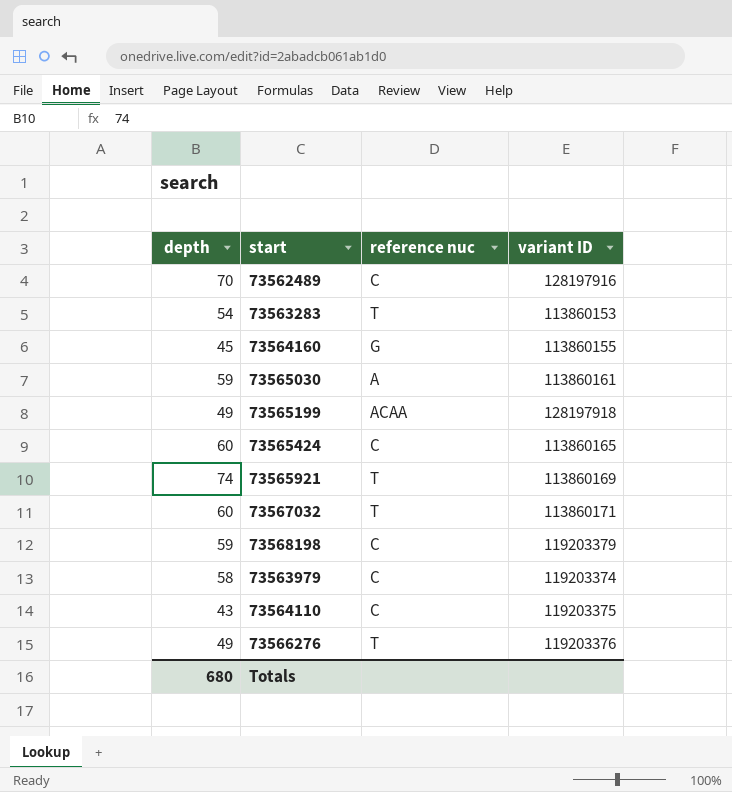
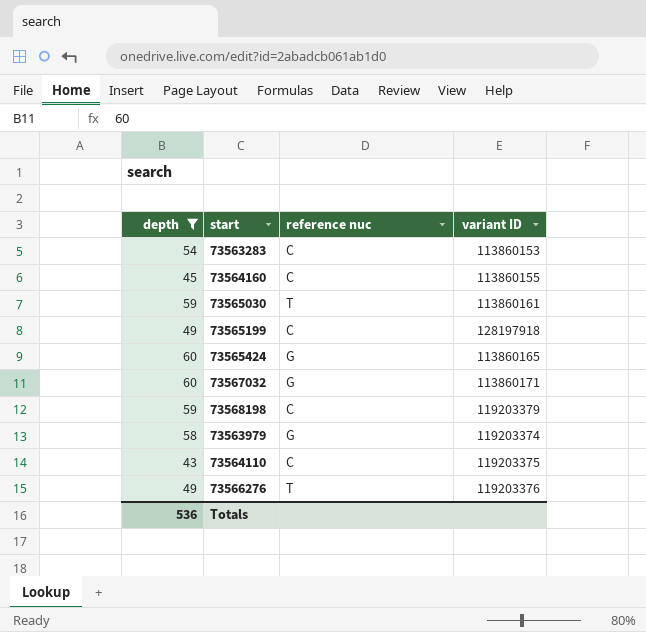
filter: none -> depth <= 60
73563283 | reference nuc: T -> C
73564160 | reference nuc: G -> C
73565030 | reference nuc: A -> T
73565199 | reference nuc: ACAA -> C
73565424 | reference nuc: C -> G
73567032 | reference nuc: T -> G
73563979 | reference nuc: C -> G
Totals | depth: 680 -> 536

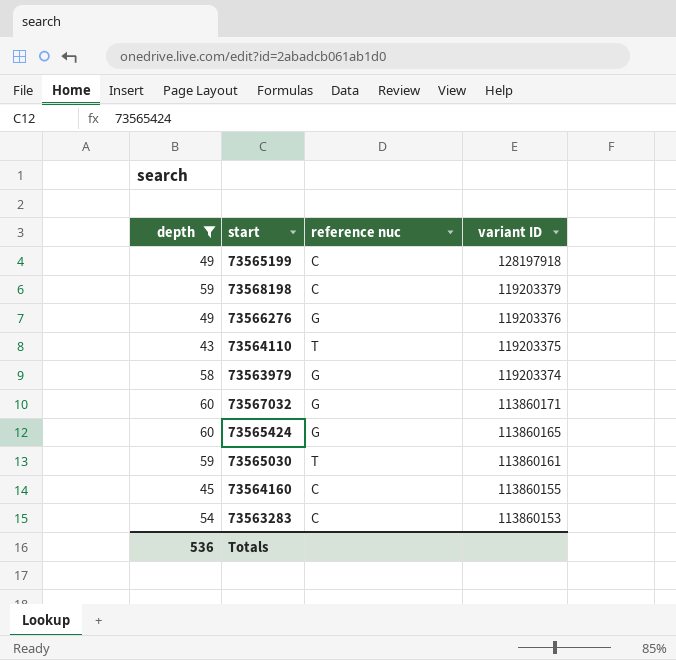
row order: none -> variant ID descending
73566276 | reference nuc: T -> G
73564110 | reference nuc: C -> T

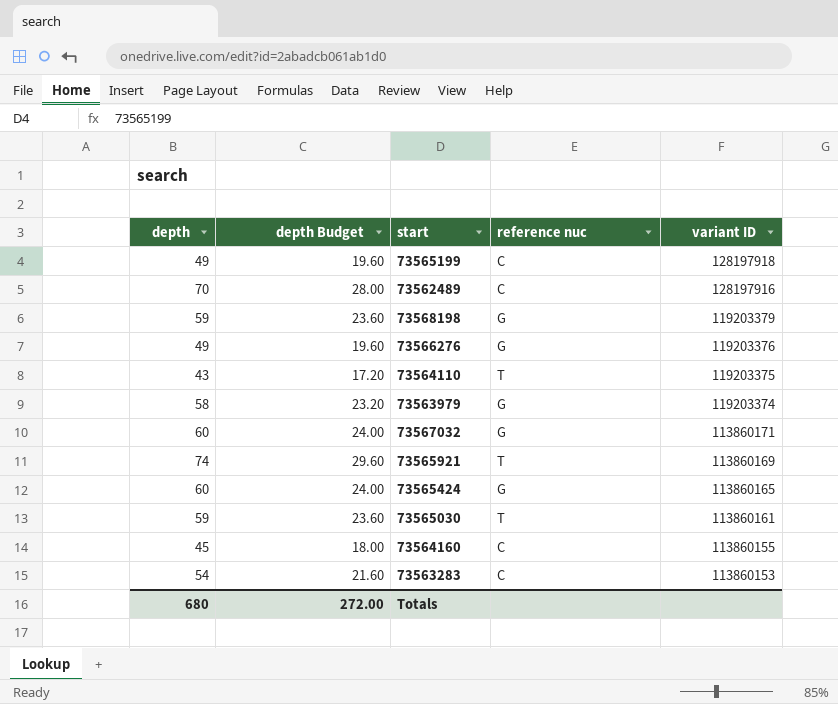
filter: depth <= 60 -> none
column depth Budget | formula: none -> [depth] * 0.4
73568198 | reference nuc: C -> G
Totals | depth: 536 -> 680

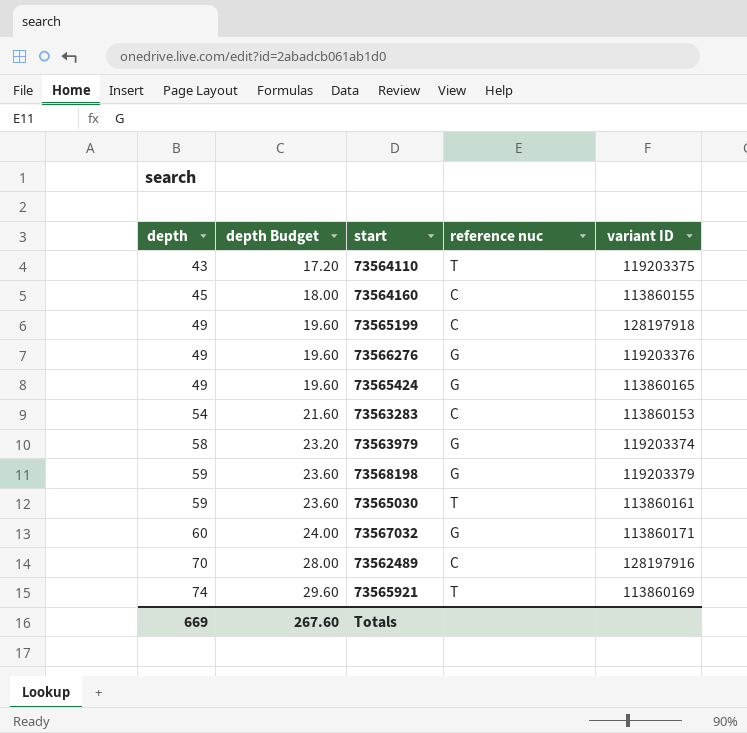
row order: variant ID descending -> depth ascending
73565424 | depth: 60 -> 49
73565424 | depth Budget: 24.00 -> 19.60
Totals | depth: 680 -> 669
Totals | depth Budget: 272.00 -> 267.60

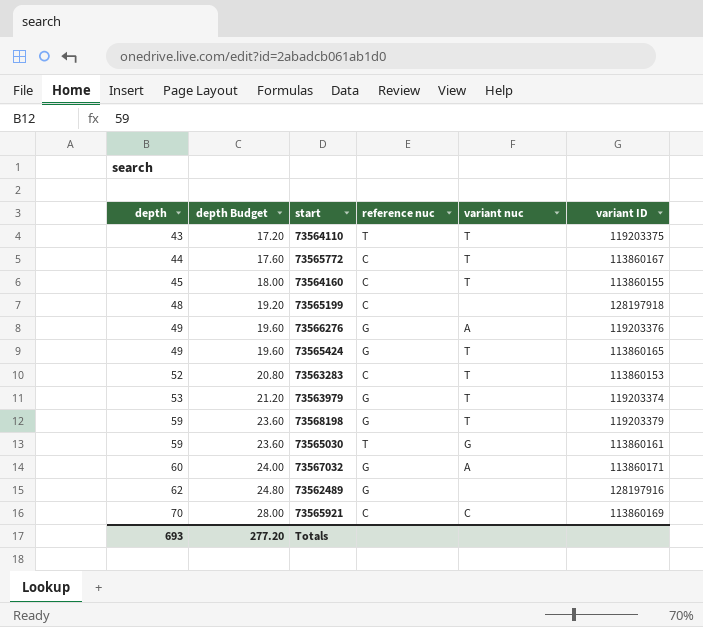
column variant nuc | position: none -> 5
row 73565772: none -> 44 | 17.60 | C | T | 113860167
73565199 | depth: 49 -> 48
73565199 | depth Budget: 19.60 -> 19.20
73563283 | depth: 54 -> 52
73563283 | depth Budget: 21.60 -> 20.80
73563979 | depth: 58 -> 53
73563979 | depth Budget: 23.20 -> 21.20
73562489 | depth: 70 -> 62
73562489 | depth Budget: 28.00 -> 24.80
73562489 | reference nuc: C -> G
73565921 | depth: 74 -> 70
73565921 | depth Budget: 29.60 -> 28.00
73565921 | reference nuc: T -> C
Totals | depth: 669 -> 693
Totals | depth Budget: 267.60 -> 277.20

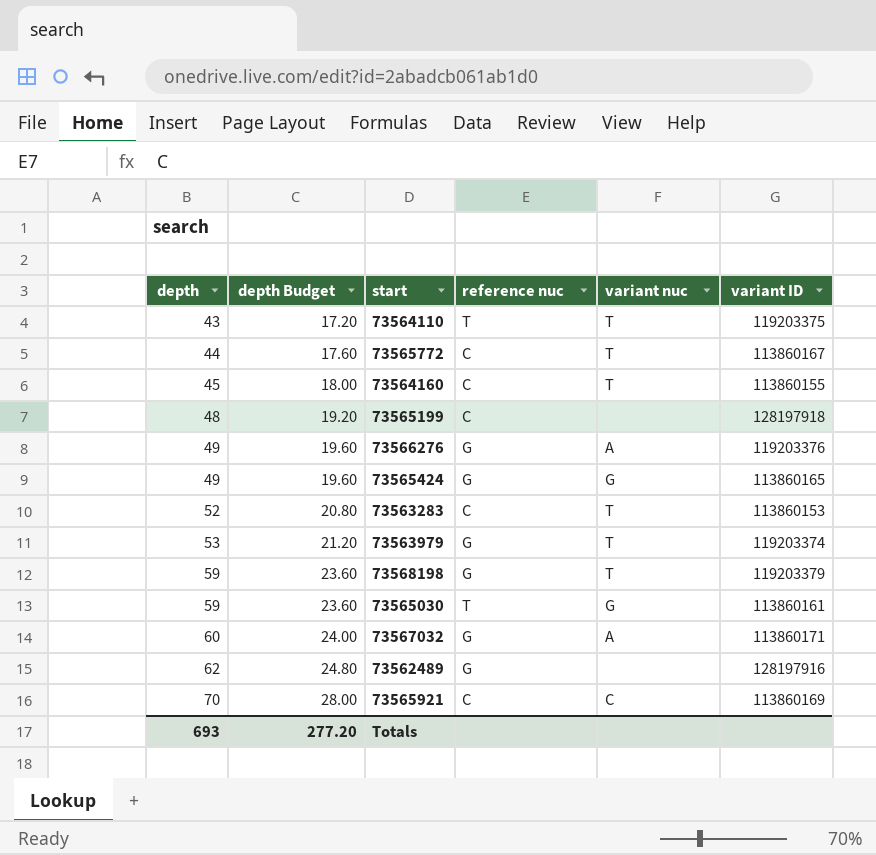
73565424 | variant nuc: T -> G

